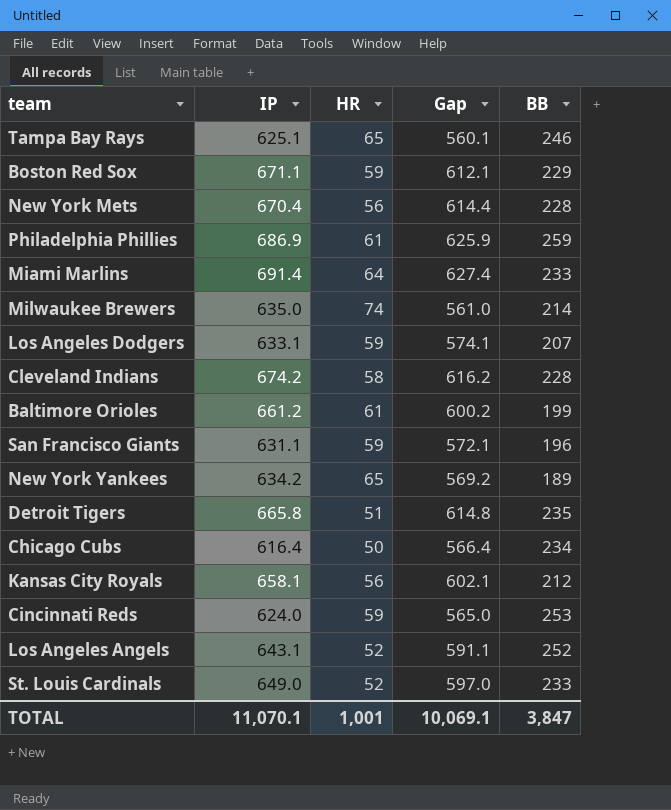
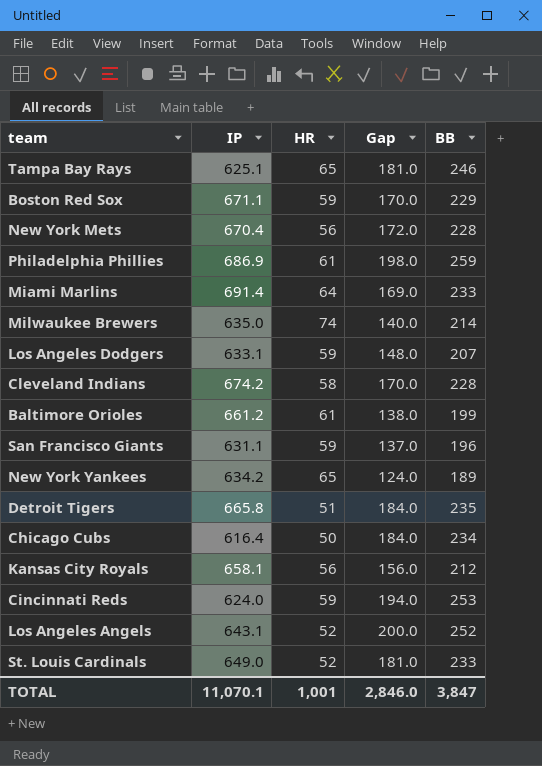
column Gap | formula: [IP] - [HR] -> [BB] - [HR]
TOTAL | Gap: 10,069.1 -> 2,846.0

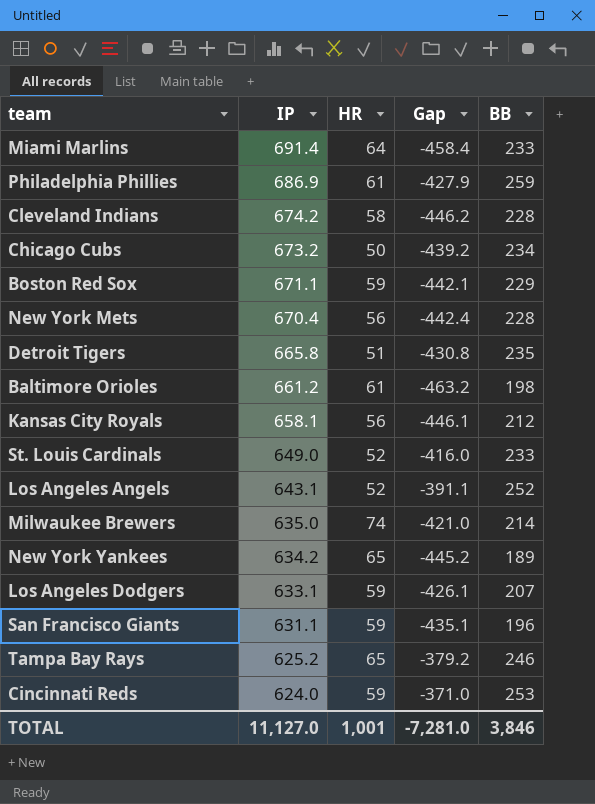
row order: none -> IP descending
column Gap | formula: [BB] - [HR] -> [BB] - [IP]
Chicago Cubs | IP: 616.4 -> 673.2
Baltimore Orioles | BB: 199 -> 198
Tampa Bay Rays | IP: 625.1 -> 625.2
TOTAL | IP: 11,070.1 -> 11,127.0
TOTAL | Gap: 2,846.0 -> -7,281.0
TOTAL | BB: 3,847 -> 3,846

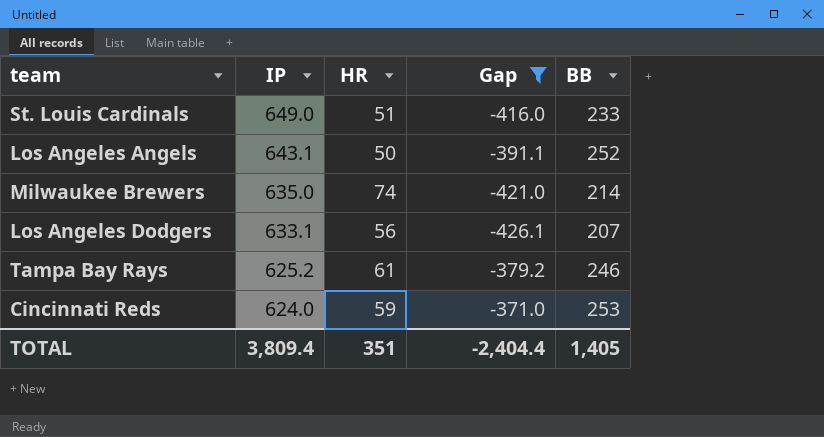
filter: none -> Gap >= -426.1
St. Louis Cardinals | HR: 52 -> 51
Los Angeles Angels | HR: 52 -> 50
Los Angeles Dodgers | HR: 59 -> 56
Tampa Bay Rays | HR: 65 -> 61
TOTAL | IP: 11,127.0 -> 3,809.4
TOTAL | HR: 1,001 -> 351
TOTAL | Gap: -7,281.0 -> -2,404.4
TOTAL | BB: 3,846 -> 1,405

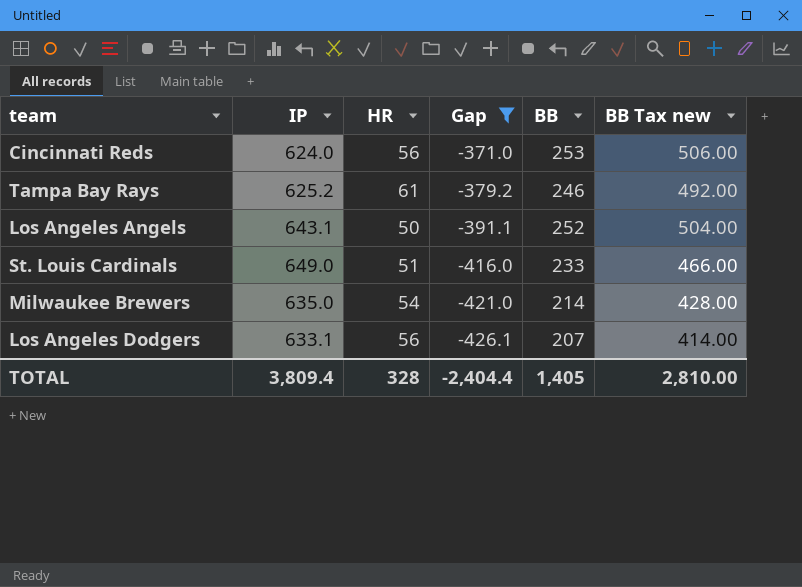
row order: IP descending -> Gap descending
column BB Tax new | formula: none -> [BB] * 2
Cincinnati Reds | HR: 59 -> 56
Milwaukee Brewers | HR: 74 -> 54
TOTAL | HR: 351 -> 328

